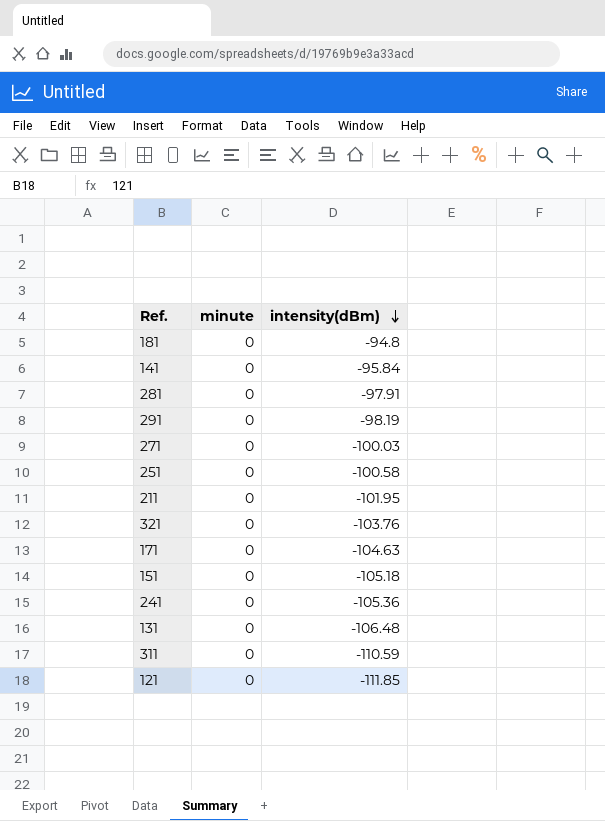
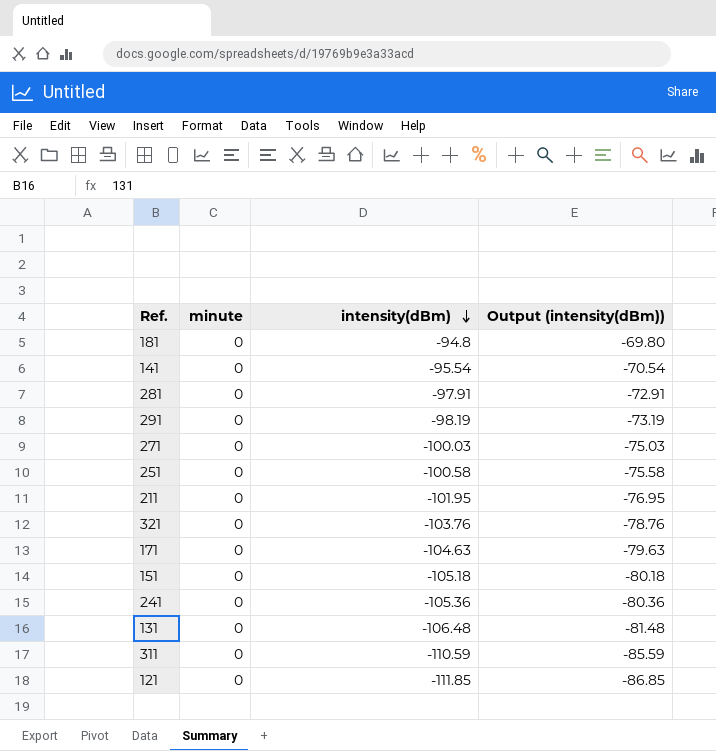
column Output (intensity(dBm)) | formula: none -> [intensity(dBm)] + 25
141 | intensity(dBm): -95.84 -> -95.54

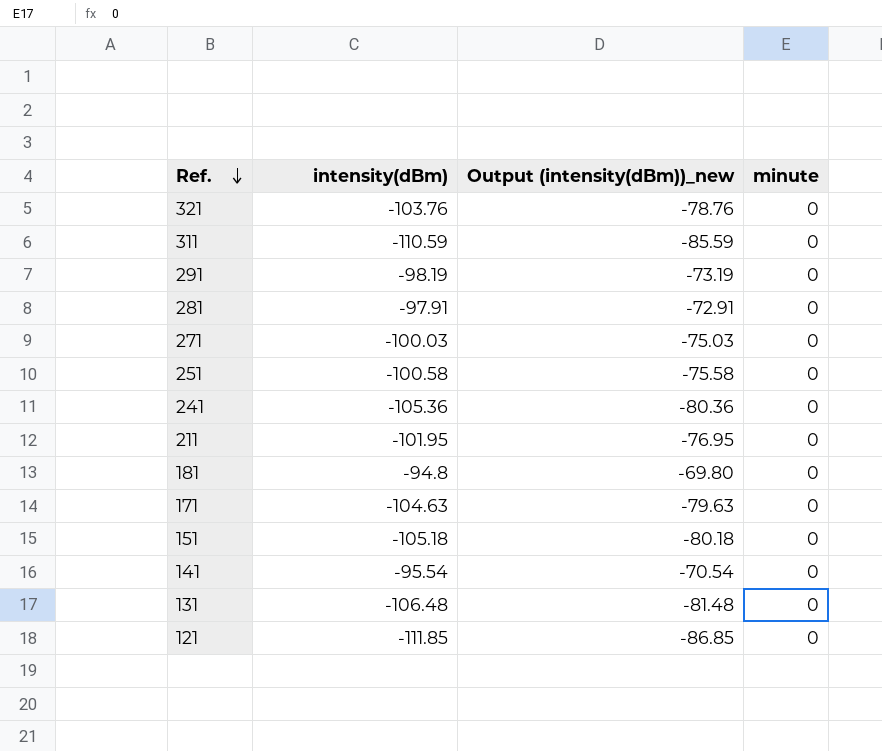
row order: intensity(dBm) descending -> Ref. descending
column name: Output (intensity(dBm)) -> Output (intensity(dBm))_new
column minute | position: 2 -> 4

